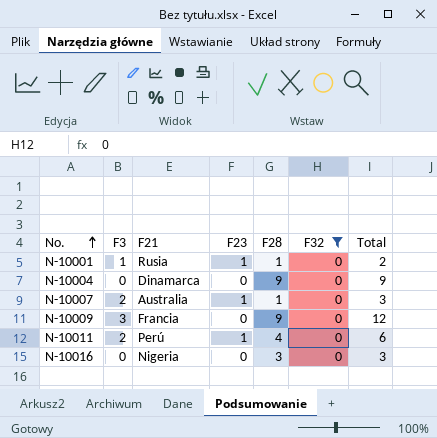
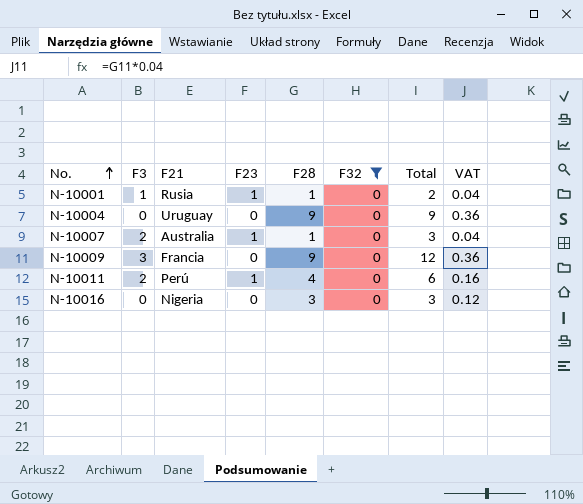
column VAT | formula: none -> [F28] * 0.04
N-10004 | F21: Dinamarca -> Uruguay

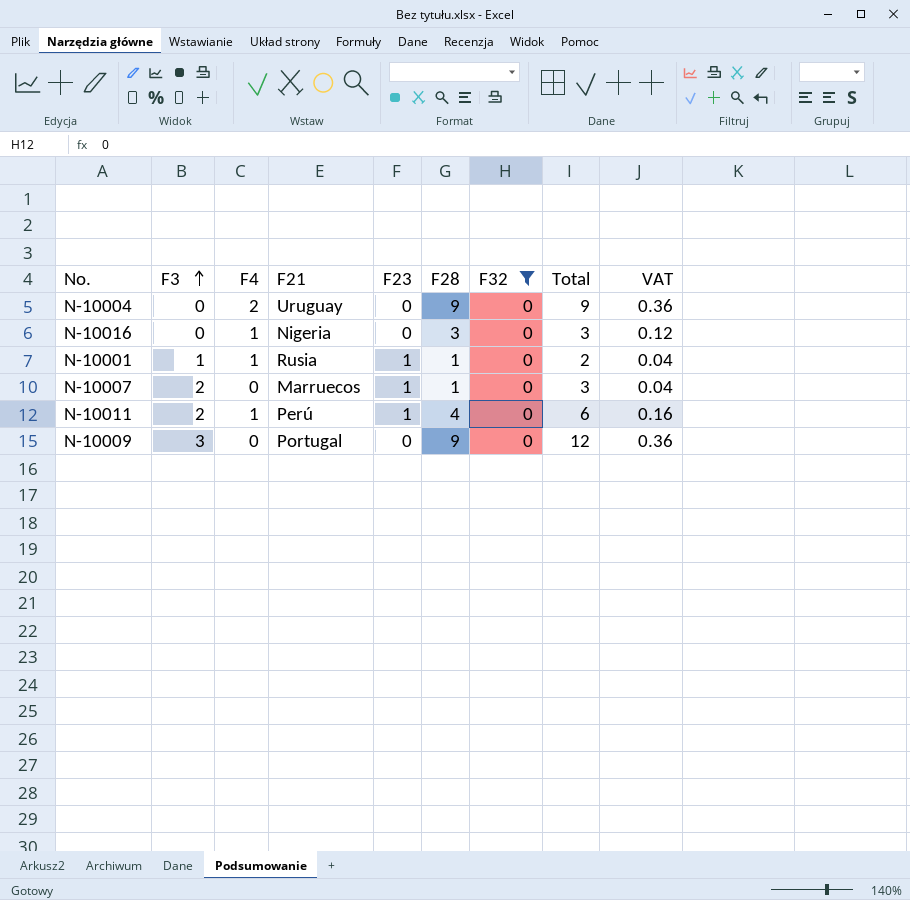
row order: No. ascending -> F3 ascending
column F4 | position: none -> 3
N-10007 | F21: Australia -> Marruecos
N-10009 | F21: Francia -> Portugal

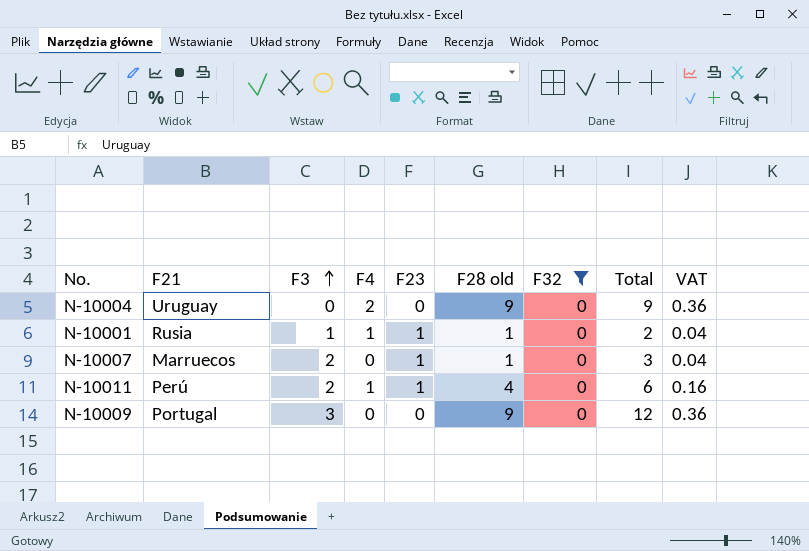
column F21 | position: 4 -> 2
column name: F28 -> F28 old
row N-10016: 0 | 1 | Nigeria | 0 | 3 | 0 | 3 | 0.12 -> none

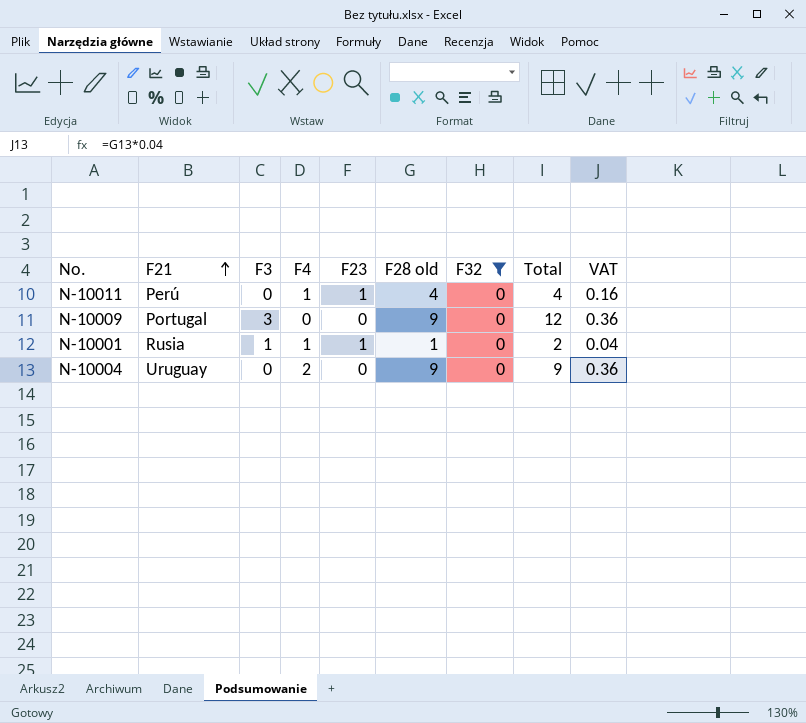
row order: F3 ascending -> F21 ascending
row N-10007: Marruecos | 2 | 0 | 1 | 1 | 0 | 3 | 0.04 -> none
N-10011 | F3: 2 -> 0
N-10011 | Total: 6 -> 4

